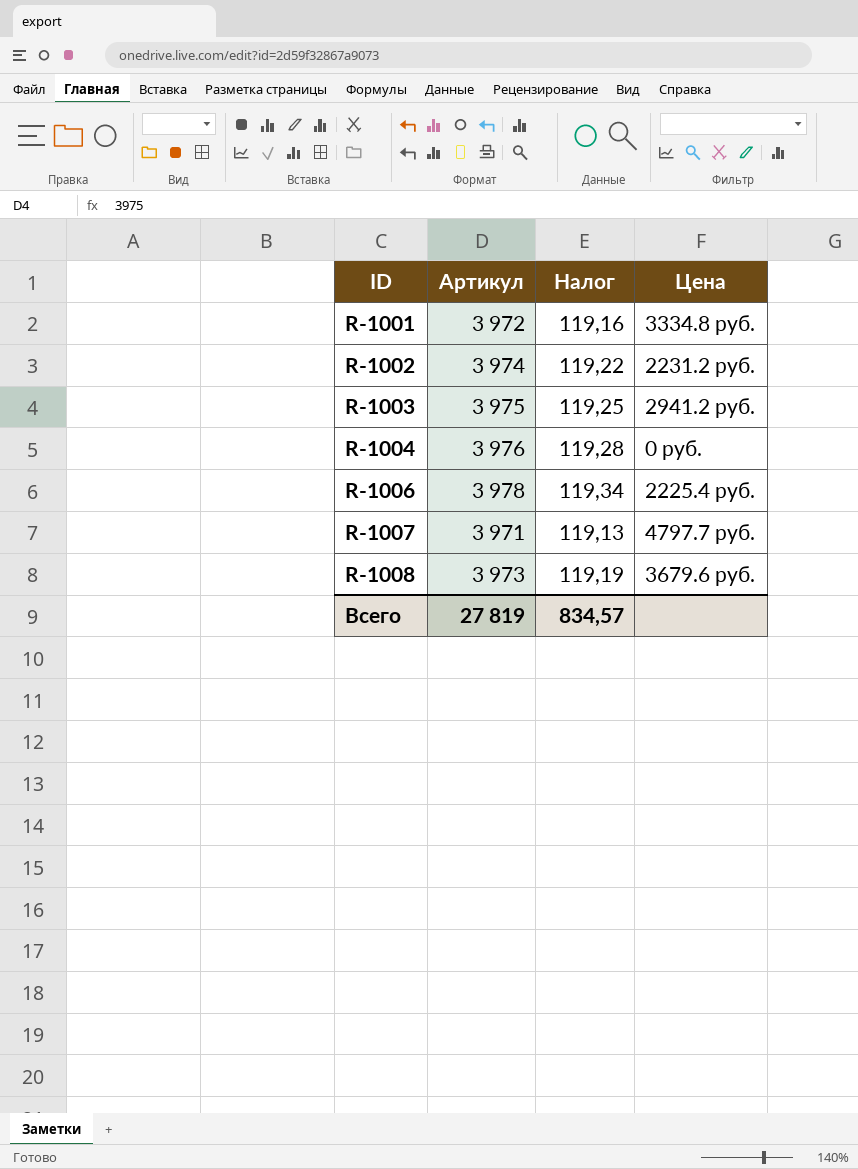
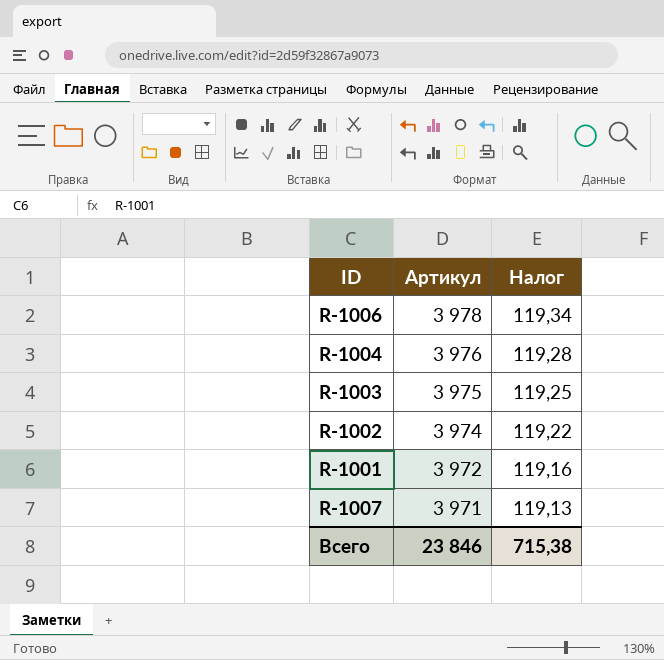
row order: ID ascending -> Артикул descending
column Цена | position: 4 -> none
row R-1008: 3 973 | 119,19 | 3679.6 руб. -> none
Всего | Артикул: 27 819 -> 23 846
Всего | Налог: 834,57 -> 715,38

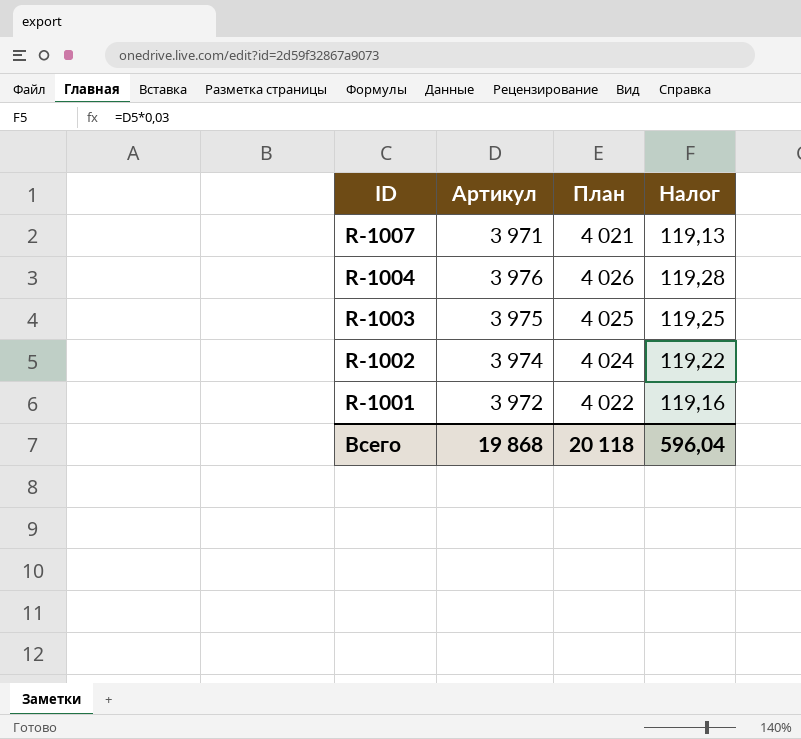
row order: Артикул descending -> ID descending
column План | formula: none -> [Артикул] + 50
row R-1006: 3 978 | 119,34 -> none
Всего | Артикул: 23 846 -> 19 868
Всего | Налог: 715,38 -> 596,04

